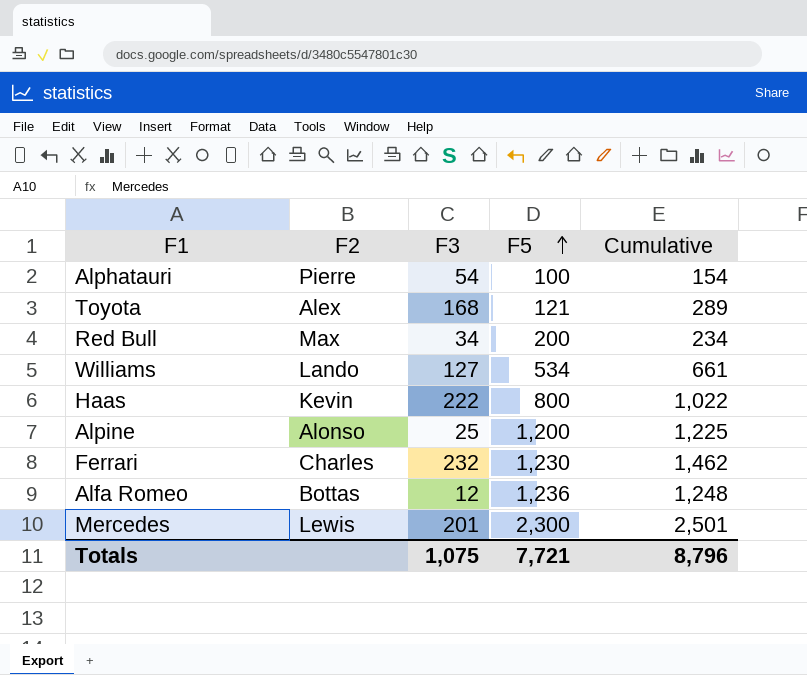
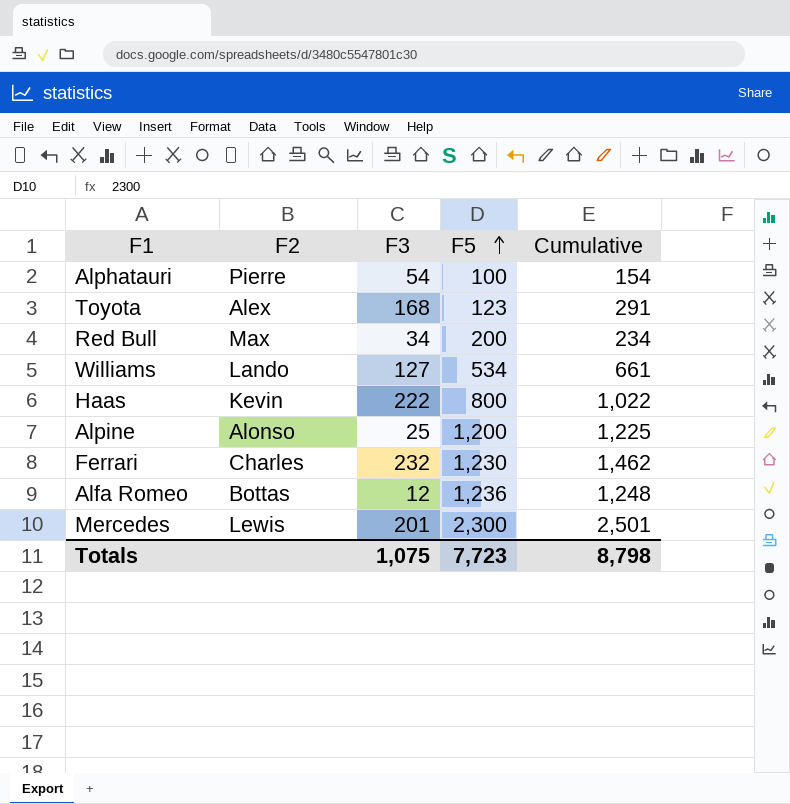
Toyota | F5: 121 -> 123
Toyota | Cumulative: 289 -> 291
Totals | F5: 7,721 -> 7,723
Totals | Cumulative: 8,796 -> 8,798

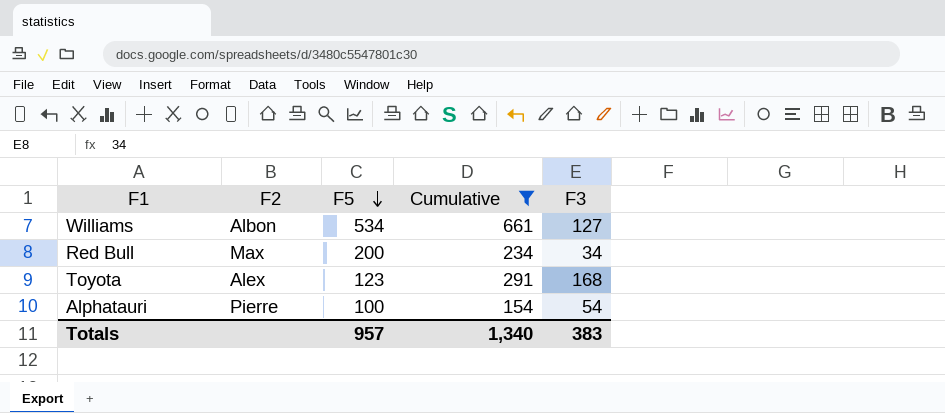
filter: none -> Cumulative <= 661
row order: F5 ascending -> F5 descending
column F3 | position: 3 -> 5
Williams | F2: Lando -> Albon
Totals | F5: 7,723 -> 957
Totals | Cumulative: 8,798 -> 1,340
Totals | F3: 1,075 -> 383

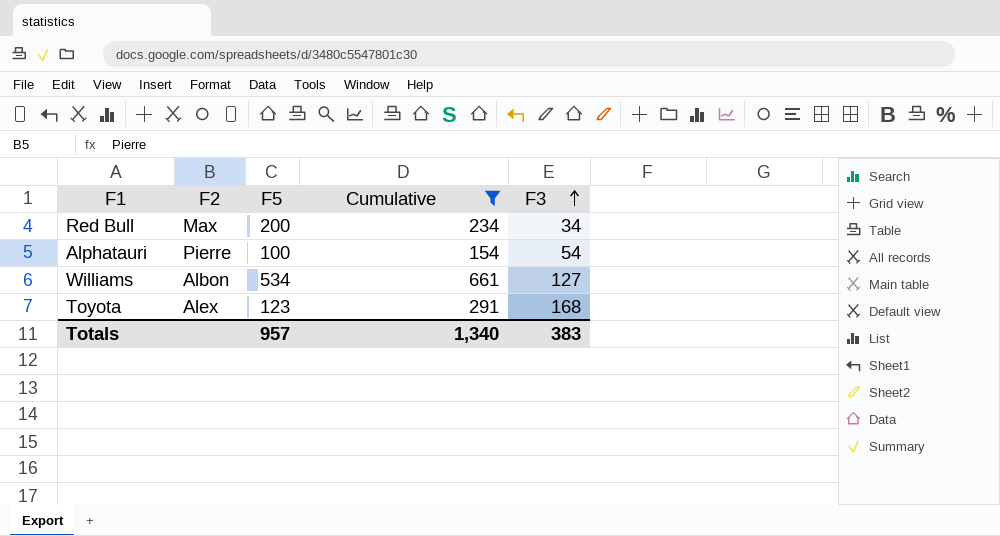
row order: F5 descending -> F3 ascending

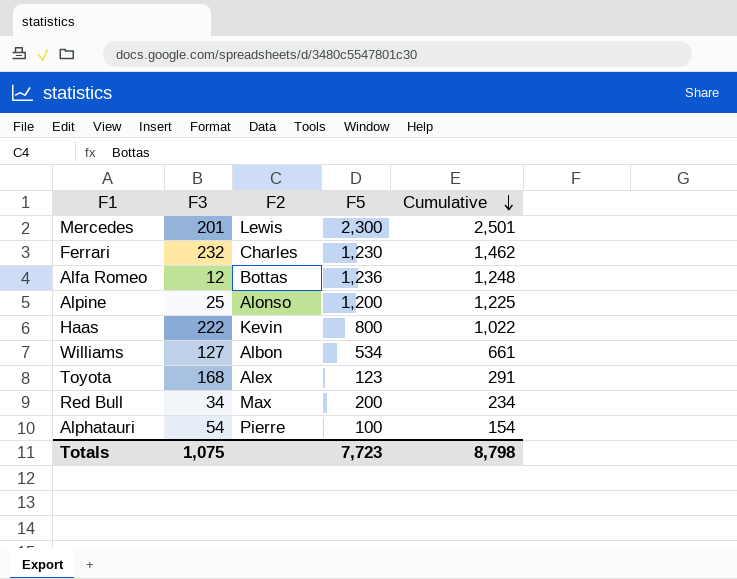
filter: Cumulative <= 661 -> none
row order: F3 ascending -> Cumulative descending
column F3 | position: 5 -> 2
Totals | F3: 383 -> 1,075
Totals | F5: 957 -> 7,723
Totals | Cumulative: 1,340 -> 8,798

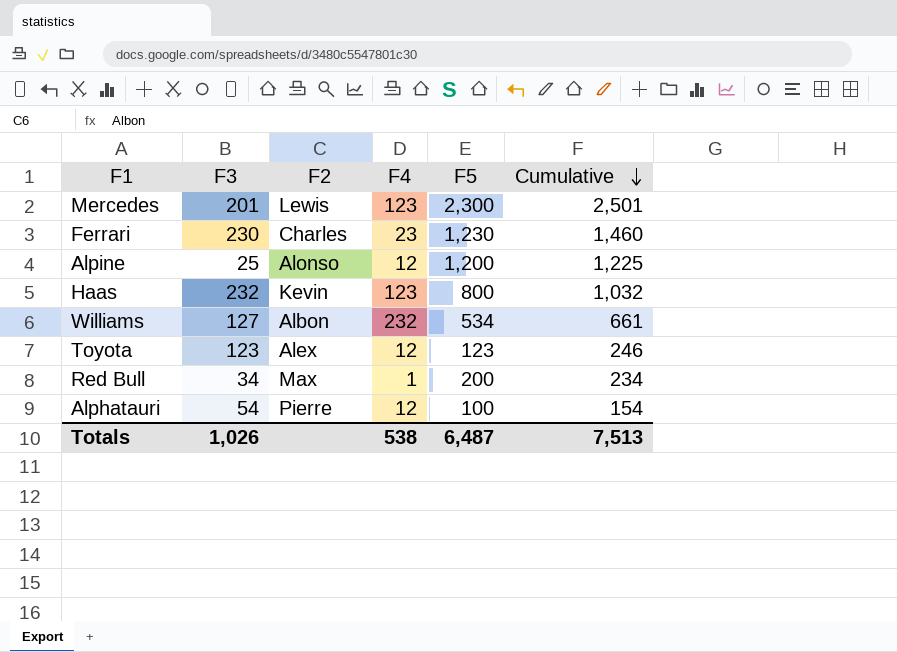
column F4 | position: none -> 4
row Alfa Romeo: 12 | Bottas | 1,236 | 1,248 -> none
Ferrari | F3: 232 -> 230
Ferrari | Cumulative: 1,462 -> 1,460
Haas | F3: 222 -> 232
Haas | Cumulative: 1,022 -> 1,032
Toyota | F3: 168 -> 123
Toyota | Cumulative: 291 -> 246
Totals | F3: 1,075 -> 1,026
Totals | F5: 7,723 -> 6,487
Totals | Cumulative: 8,798 -> 7,513

